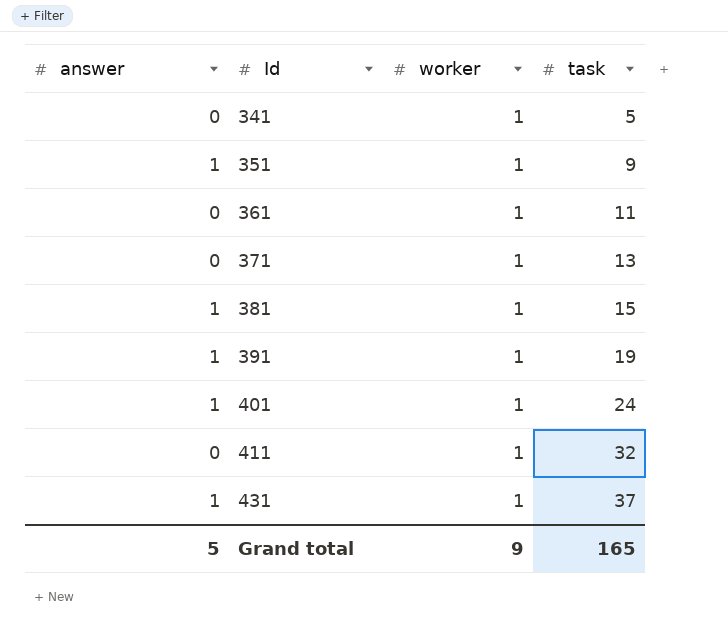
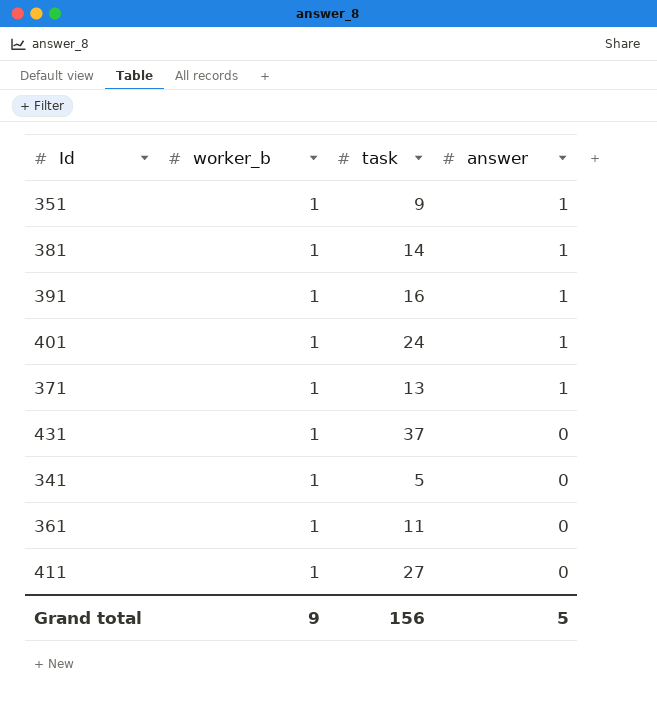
row order: Id ascending -> answer descending
column name: worker -> worker_b
column answer | position: 1 -> 4
381 | task: 15 -> 14
391 | task: 19 -> 16
371 | answer: 0 -> 1
431 | answer: 1 -> 0
411 | task: 32 -> 27
Grand total | task: 165 -> 156

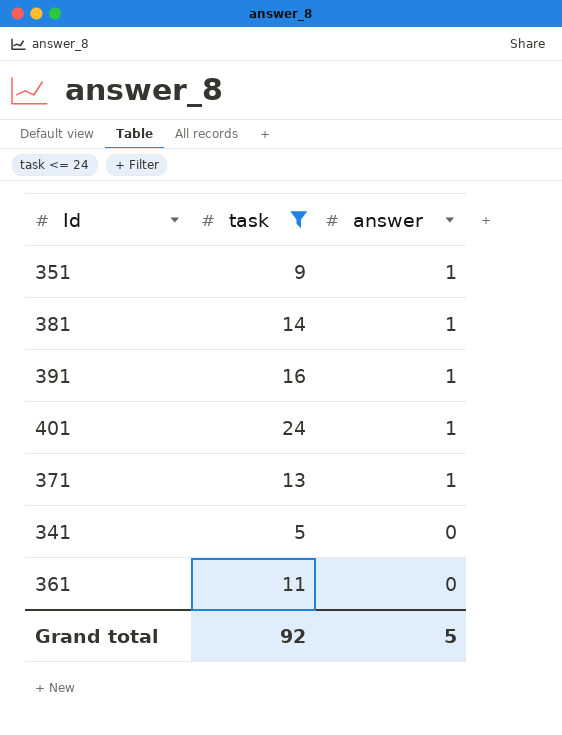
filter: none -> task <= 24
column worker_b | position: 2 -> none
Grand total | task: 156 -> 92

